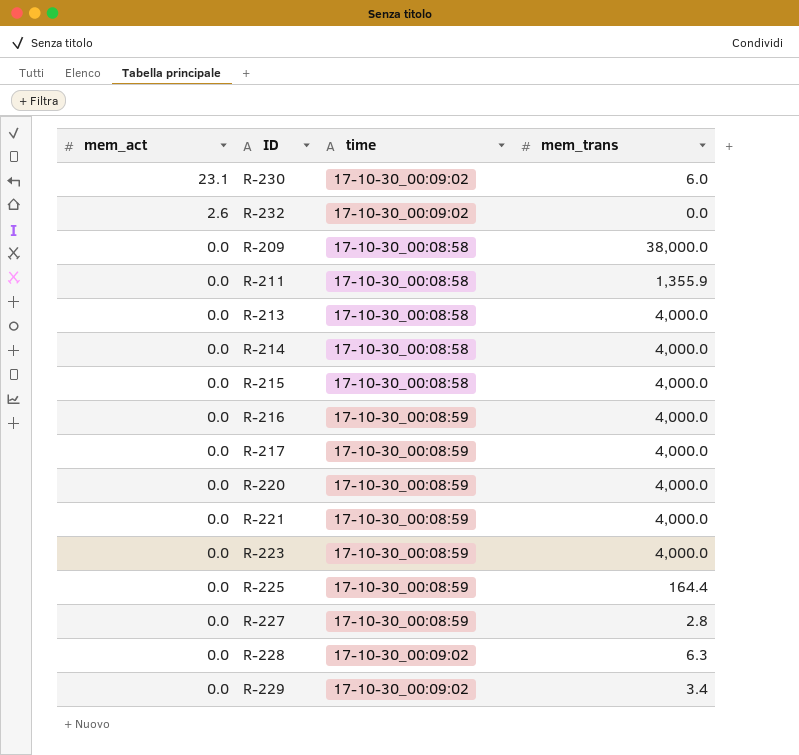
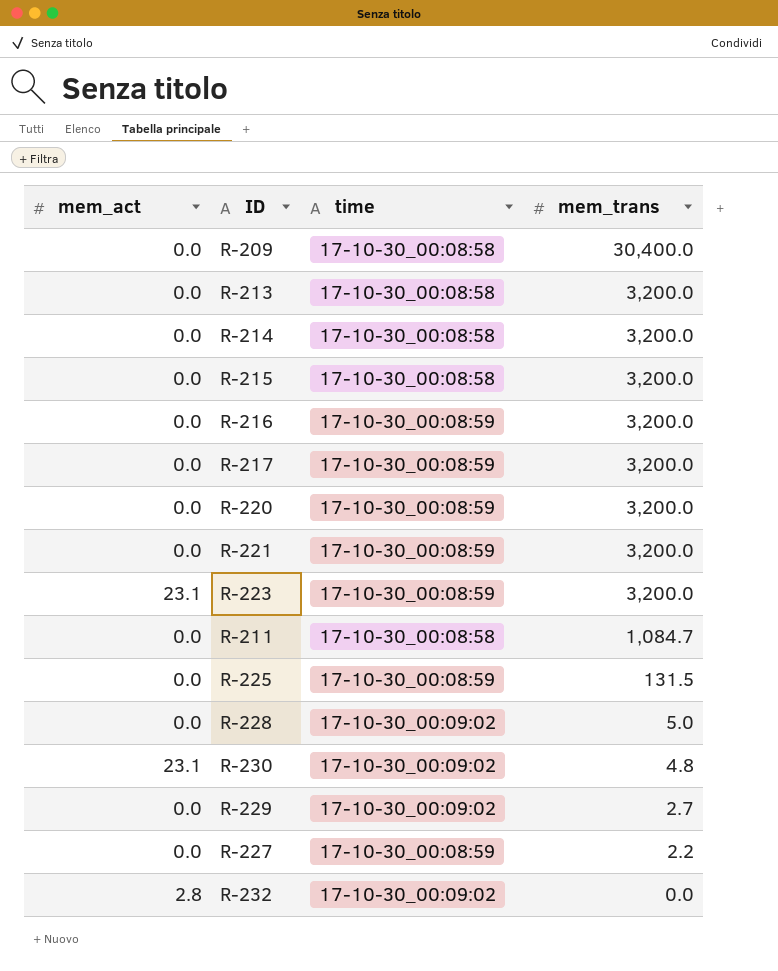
row order: mem_act descending -> mem_trans descending
R-209 | mem_trans: 38,000.0 -> 30,400.0
R-213 | mem_trans: 4,000.0 -> 3,200.0
R-214 | mem_trans: 4,000.0 -> 3,200.0
R-215 | mem_trans: 4,000.0 -> 3,200.0
R-216 | mem_trans: 4,000.0 -> 3,200.0
R-217 | mem_trans: 4,000.0 -> 3,200.0
R-220 | mem_trans: 4,000.0 -> 3,200.0
R-221 | mem_trans: 4,000.0 -> 3,200.0
R-223 | mem_act: 0.0 -> 23.1
R-223 | mem_trans: 4,000.0 -> 3,200.0
R-211 | mem_trans: 1,355.9 -> 1,084.7
R-225 | mem_trans: 164.4 -> 131.5
R-228 | mem_trans: 6.3 -> 5.0
R-230 | mem_trans: 6.0 -> 4.8
R-229 | mem_trans: 3.4 -> 2.7
R-227 | mem_trans: 2.8 -> 2.2
R-232 | mem_act: 2.6 -> 2.8

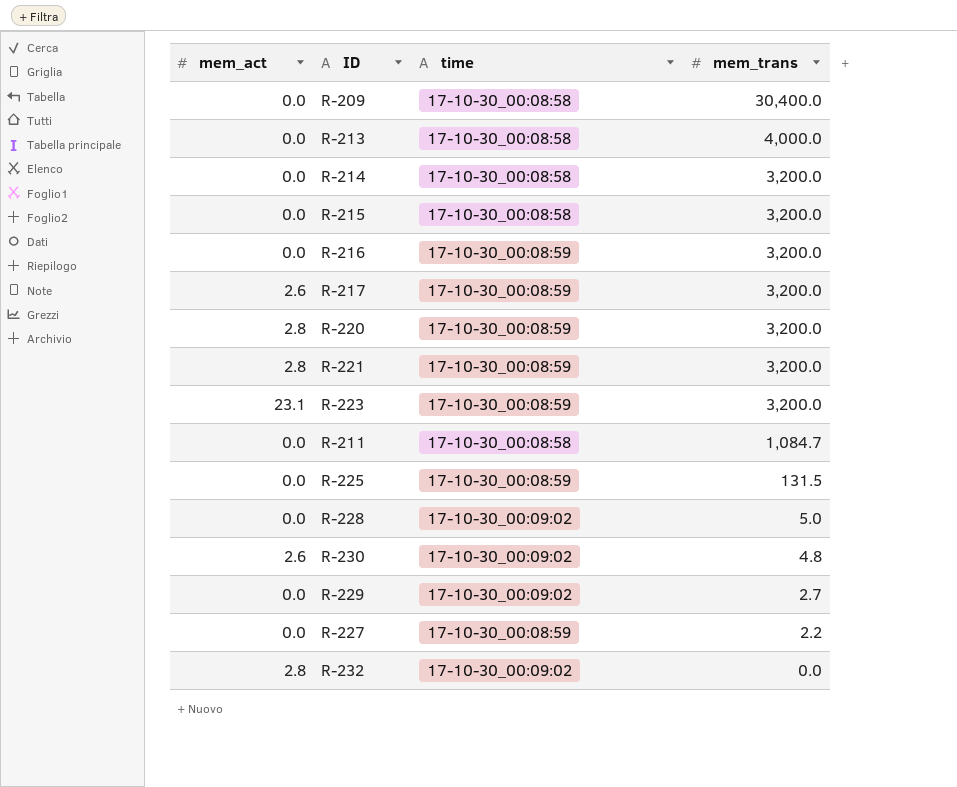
R-213 | mem_trans: 3,200.0 -> 4,000.0
R-217 | mem_act: 0.0 -> 2.6
R-220 | mem_act: 0.0 -> 2.8
R-221 | mem_act: 0.0 -> 2.8
R-230 | mem_act: 23.1 -> 2.6

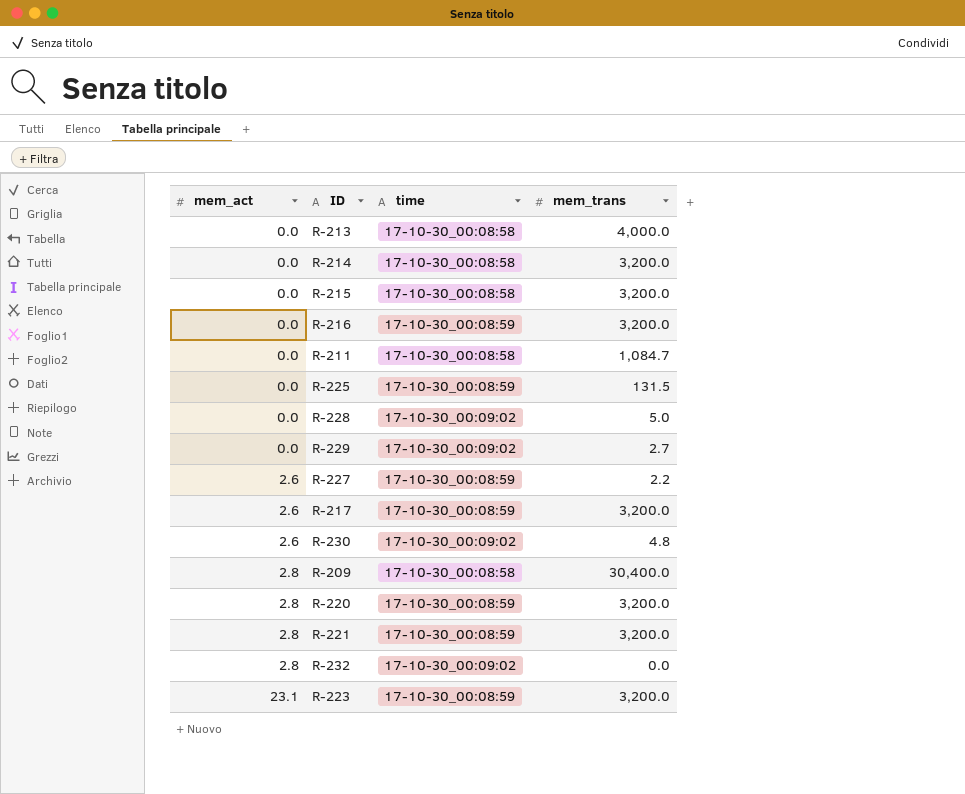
row order: mem_trans descending -> mem_act ascending
R-227 | mem_act: 0.0 -> 2.6
R-209 | mem_act: 0.0 -> 2.8

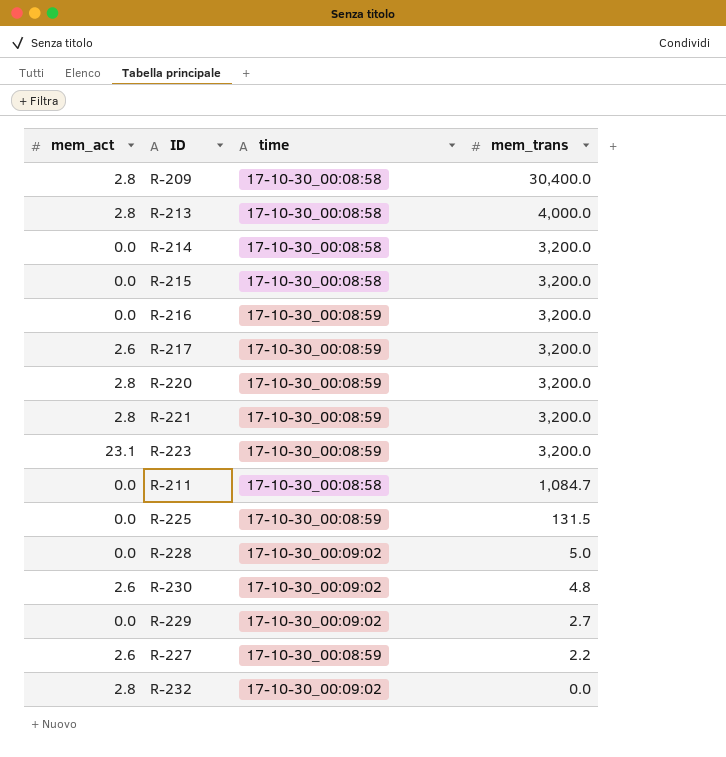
row order: mem_act ascending -> mem_trans descending
R-213 | mem_act: 0.0 -> 2.8

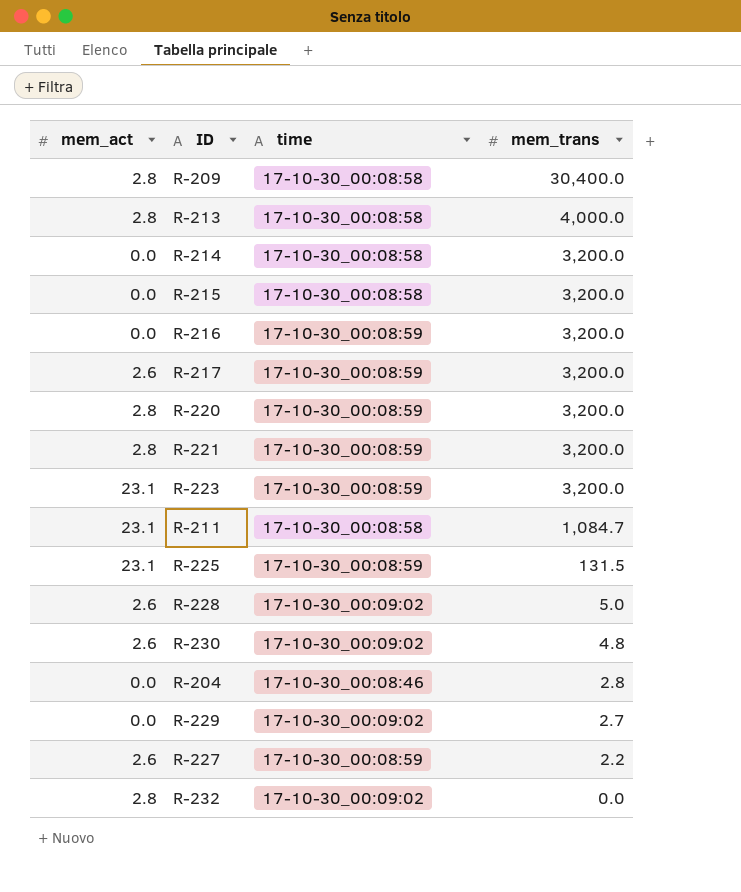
R-211 | mem_act: 0.0 -> 23.1
R-225 | mem_act: 0.0 -> 23.1
R-228 | mem_act: 0.0 -> 2.6
row R-204: none -> 0.0 | 17-10-30_00:08:46 | 2.8

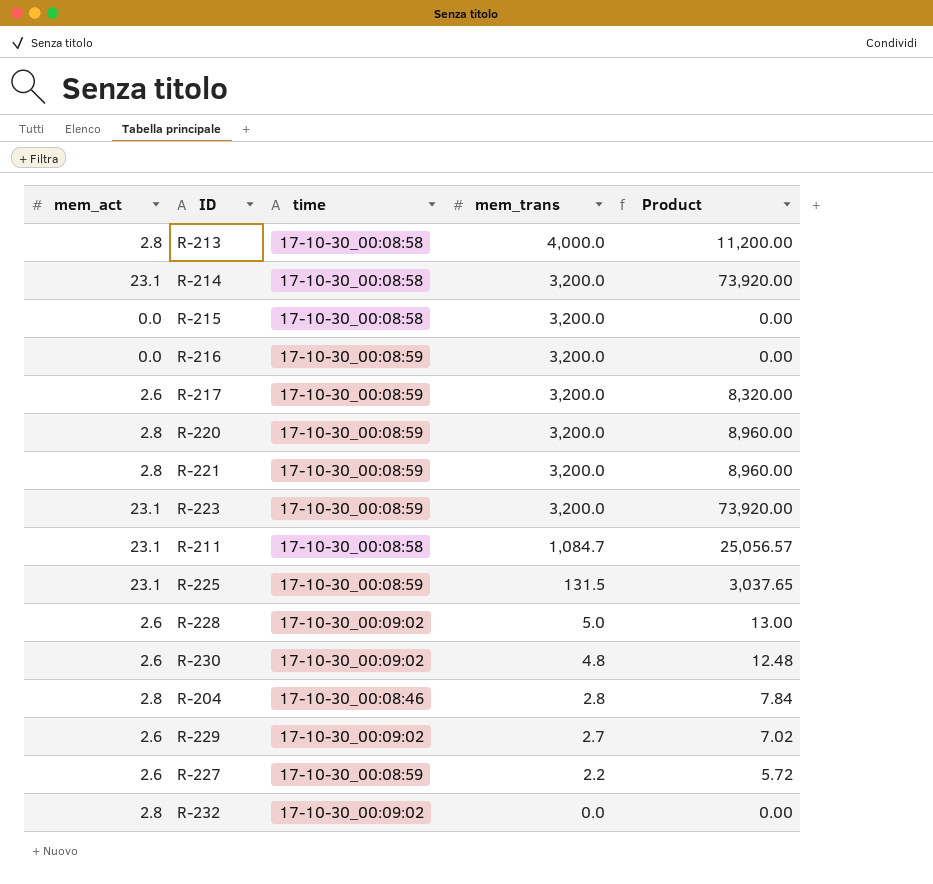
column Product | formula: none -> [mem_act] * [mem_trans]
row R-209: 2.8 | 17-10-30_00:08:58 | 30,400.0 -> none
R-214 | mem_act: 0.0 -> 23.1
R-204 | mem_act: 0.0 -> 2.8
R-229 | mem_act: 0.0 -> 2.6

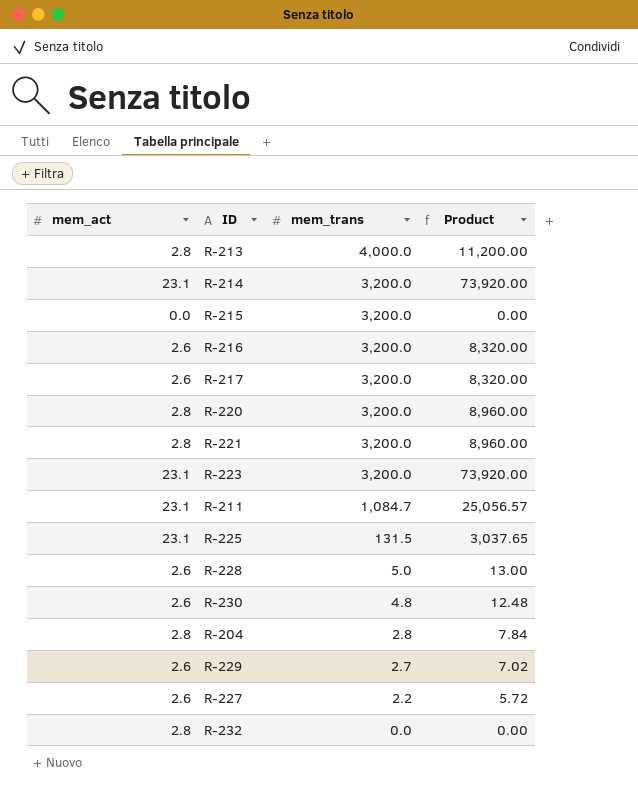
column time | position: 3 -> none
R-216 | mem_act: 0.0 -> 2.6
R-216 | Product: 0.00 -> 8,320.00

